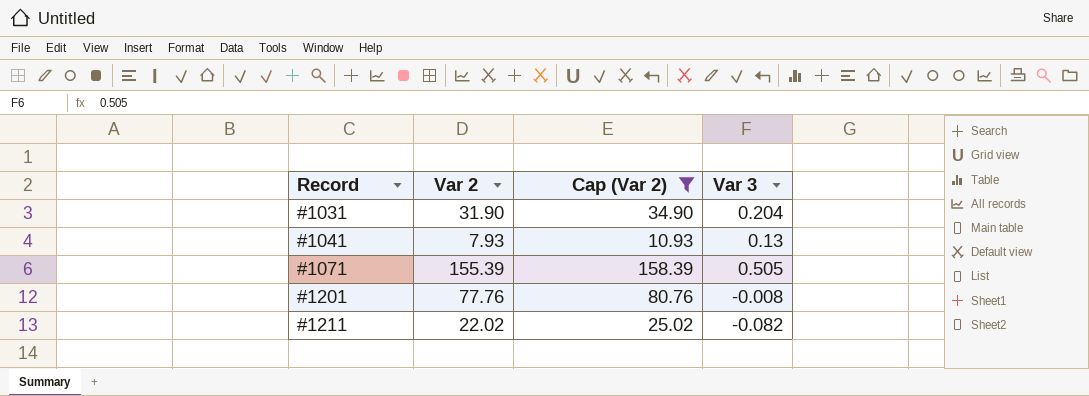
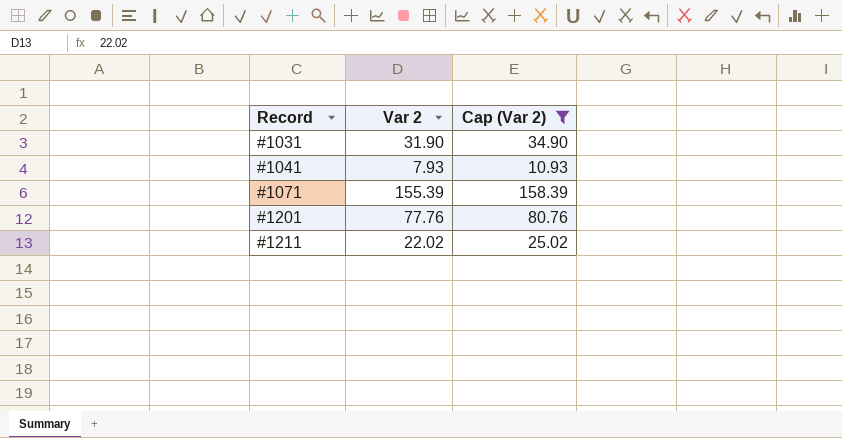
column Var 3 | position: 4 -> none

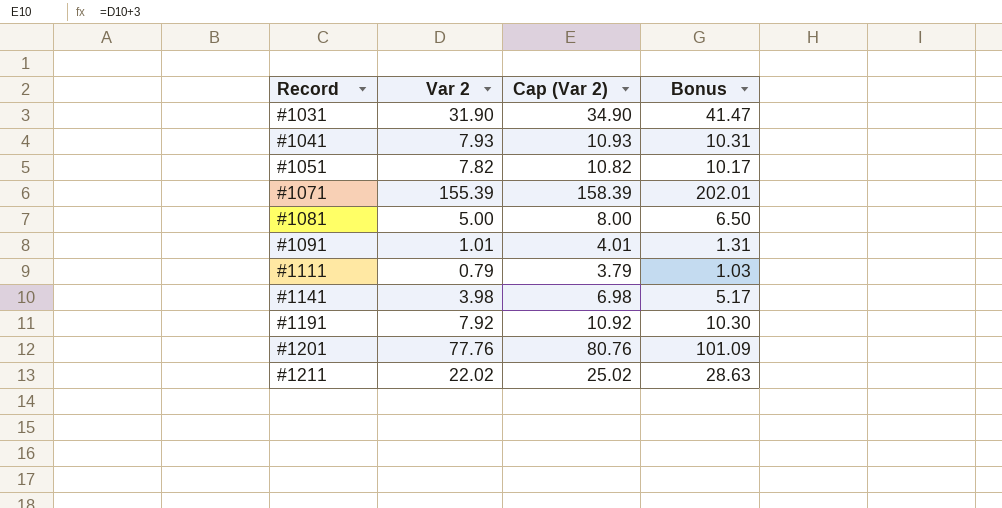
filter: Cap (Var 2) >= 10.93 -> none
column Bonus | formula: none -> [Var 2] * 1.3

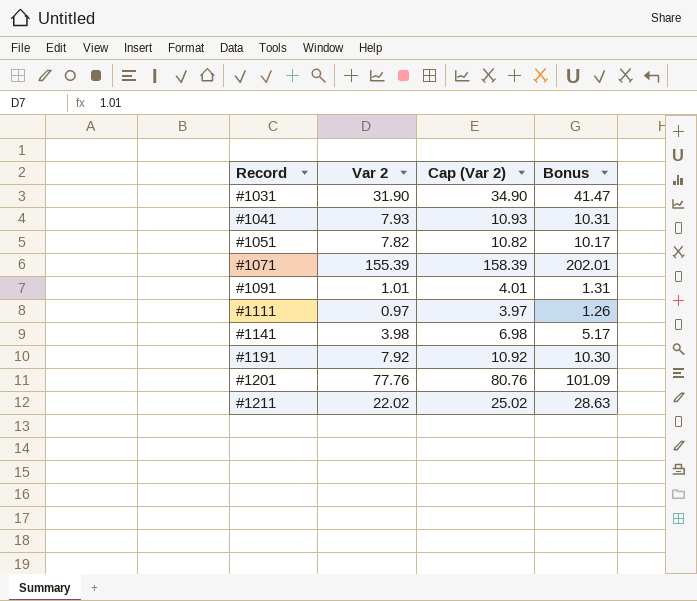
row #1081: 5.00 | 8.00 | 6.50 -> none
#1111 | Var 2: 0.79 -> 0.97
#1111 | Cap (Var 2): 3.79 -> 3.97
#1111 | Bonus: 1.03 -> 1.26

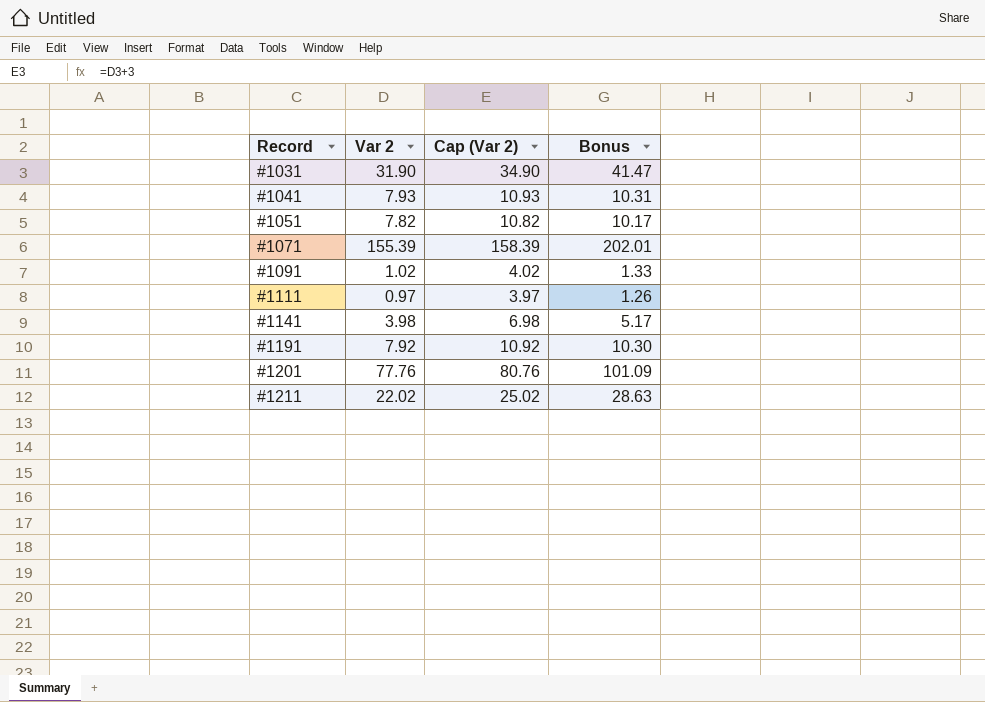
#1091 | Var 2: 1.01 -> 1.02
#1091 | Cap (Var 2): 4.01 -> 4.02
#1091 | Bonus: 1.31 -> 1.33

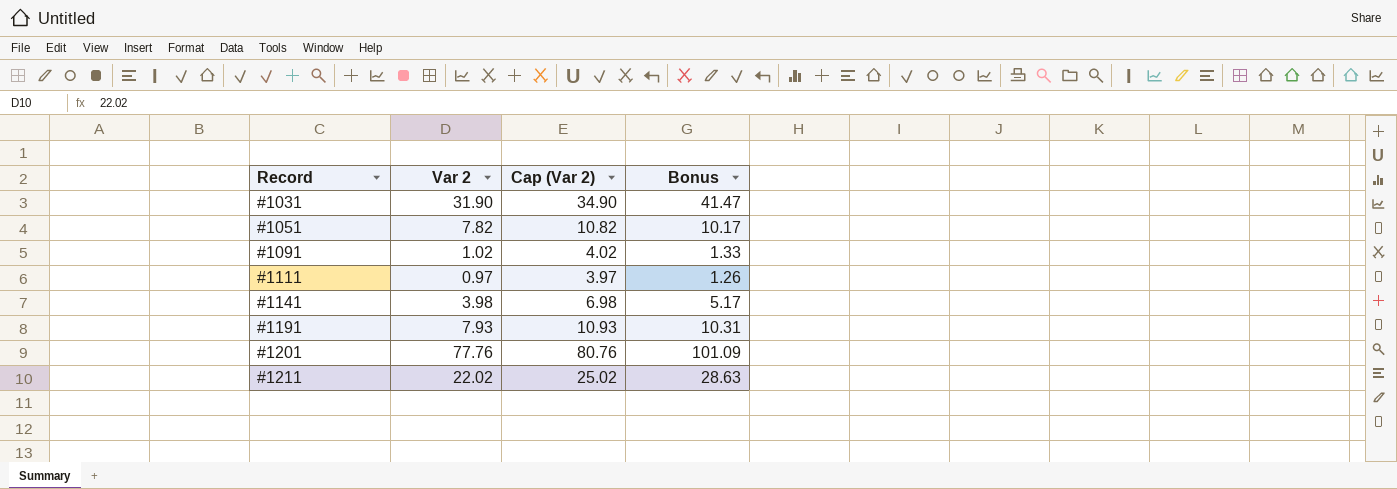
row #1041: 7.93 | 10.93 | 10.31 -> none
row #1071: 155.39 | 158.39 | 202.01 -> none
#1191 | Var 2: 7.92 -> 7.93
#1191 | Cap (Var 2): 10.92 -> 10.93
#1191 | Bonus: 10.30 -> 10.31

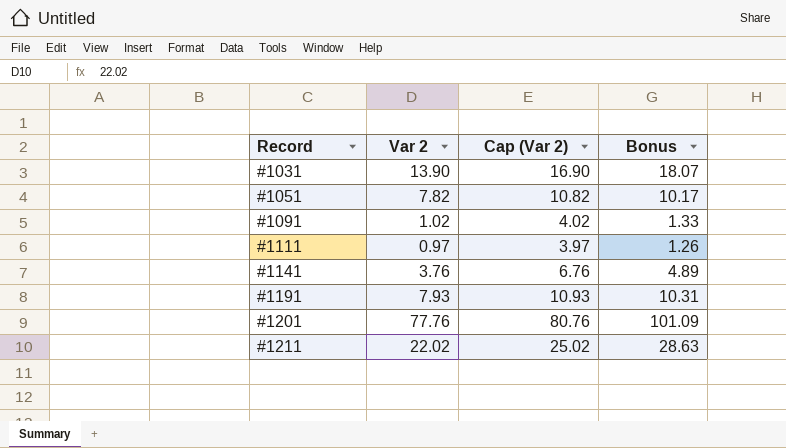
#1031 | Var 2: 31.90 -> 13.90
#1031 | Cap (Var 2): 34.90 -> 16.90
#1031 | Bonus: 41.47 -> 18.07
#1141 | Var 2: 3.98 -> 3.76
#1141 | Cap (Var 2): 6.98 -> 6.76
#1141 | Bonus: 5.17 -> 4.89

